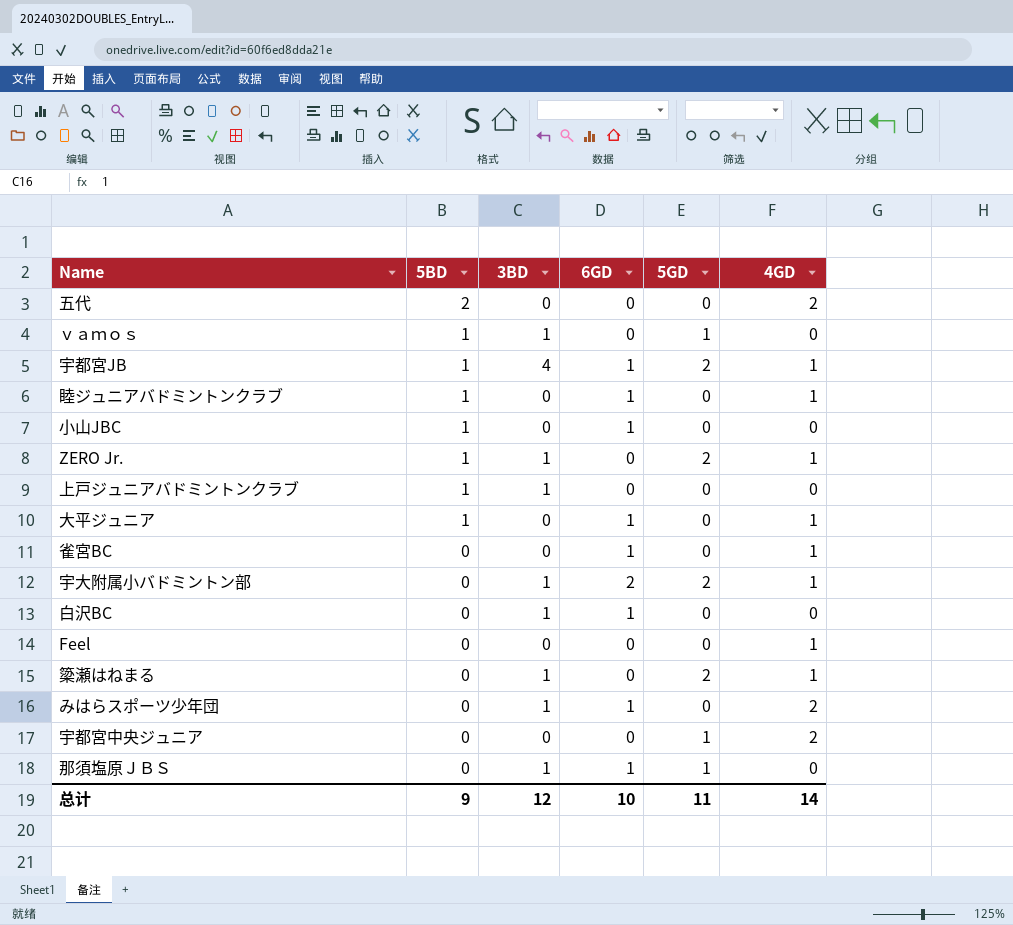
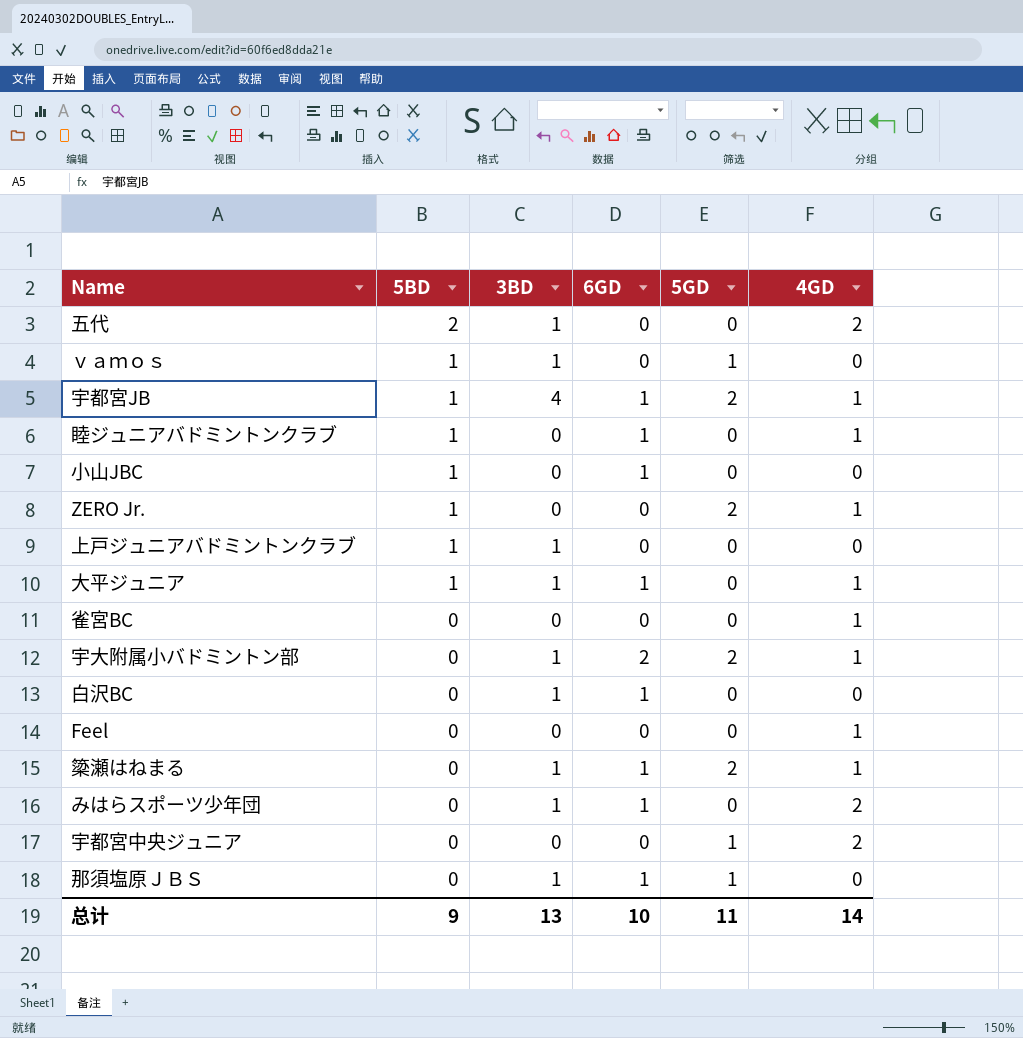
五代 | 3BD: 0 -> 1
ZERO Jr. | 3BD: 1 -> 0
大平ジュニア | 3BD: 0 -> 1
雀宮BC | 6GD: 1 -> 0
簗瀬はねまる | 6GD: 0 -> 1
总计 | 3BD: 12 -> 13

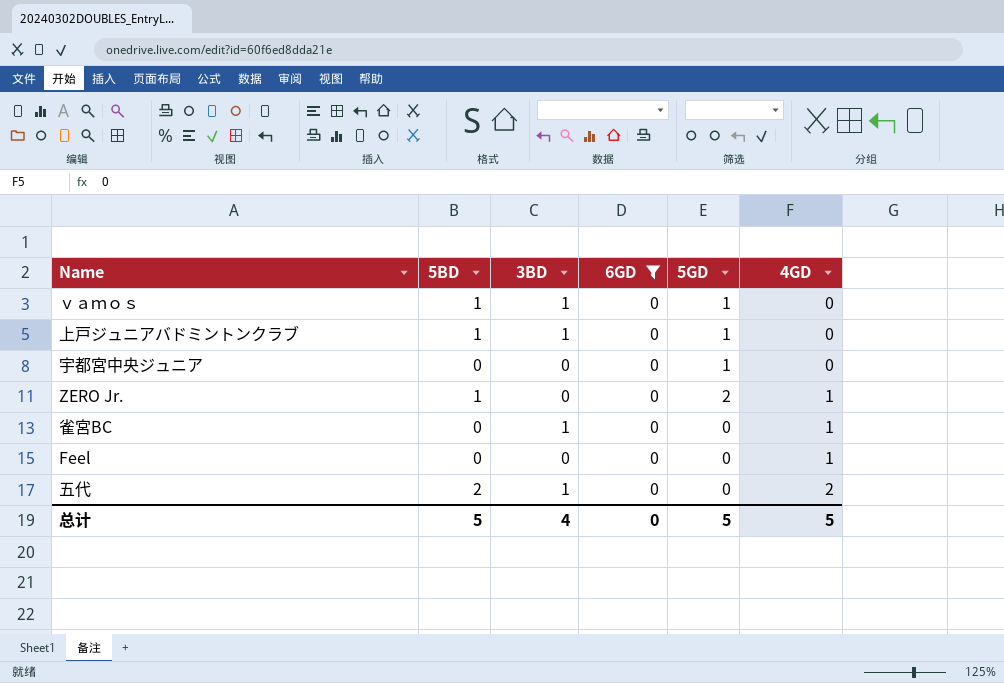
filter: none -> 6GD = 0
row order: 5BD descending -> 4GD ascending
上戸ジュニアバドミントンクラブ | 5GD: 0 -> 1
宇都宮中央ジュニア | 4GD: 2 -> 0
雀宮BC | 3BD: 0 -> 1
总计 | 5BD: 9 -> 5
总计 | 3BD: 13 -> 4
总计 | 6GD: 10 -> 0
总计 | 5GD: 11 -> 5
总计 | 4GD: 14 -> 5

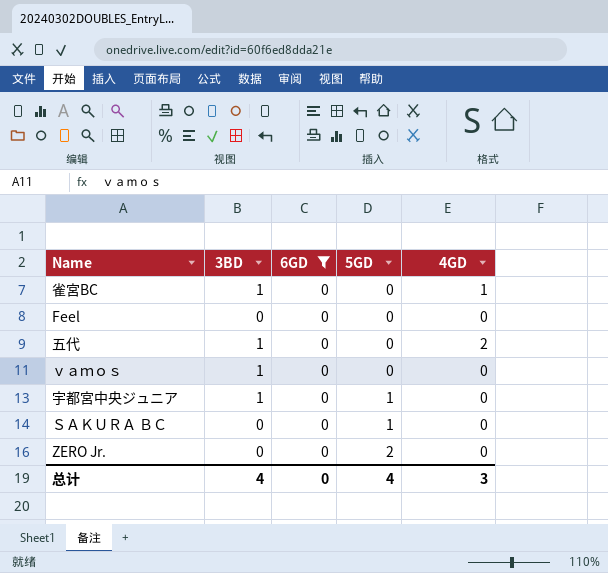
row order: 4GD ascending -> 5GD ascending
column 5BD | position: 2 -> none
row 上戸ジュニアバドミントンクラブ: 1 | 1 | 0 | 1 | 0 -> none
Feel | 4GD: 1 -> 0
ｖａｍｏｓ | 5GD: 1 -> 0
宇都宮中央ジュニア | 3BD: 0 -> 1
row ＳＡＫＵＲＡ ＢＣ: none -> 0 | 0 | 1 | 0
ZERO Jr. | 4GD: 1 -> 0
总计 | 5GD: 5 -> 4
总计 | 4GD: 5 -> 3

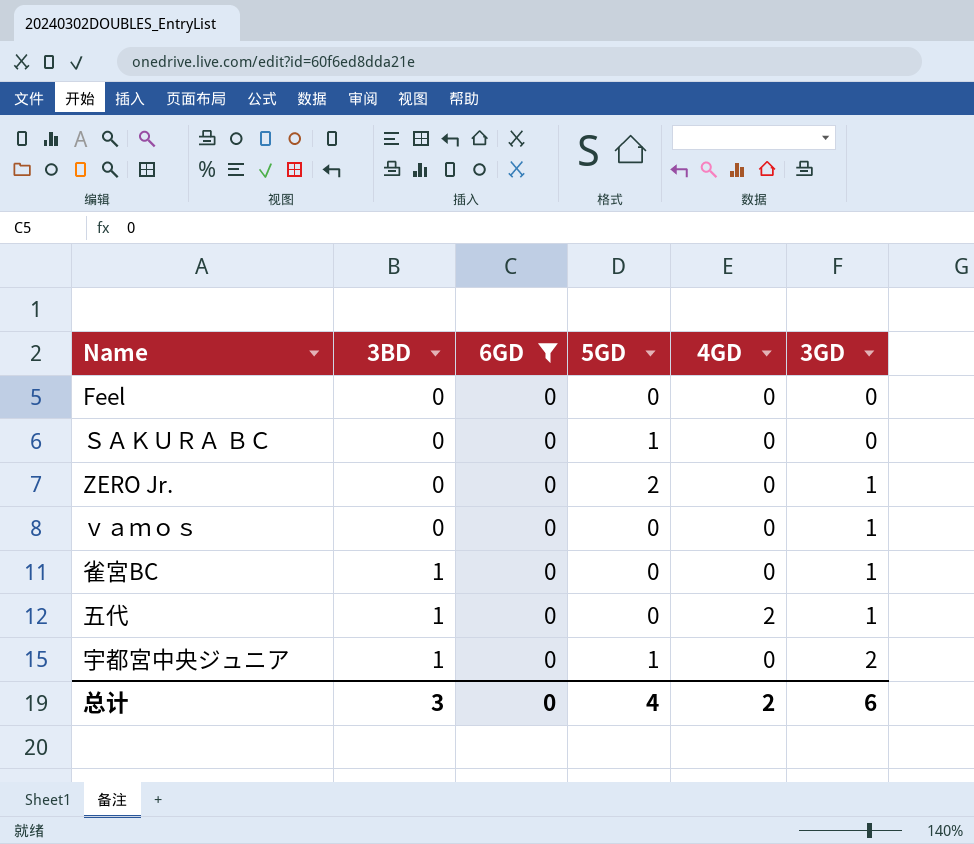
row order: 5GD ascending -> 3BD ascending
column 3GD | position: none -> 6
ｖａｍｏｓ | 3BD: 1 -> 0
雀宮BC | 4GD: 1 -> 0
总计 | 3BD: 4 -> 3
总计 | 4GD: 3 -> 2

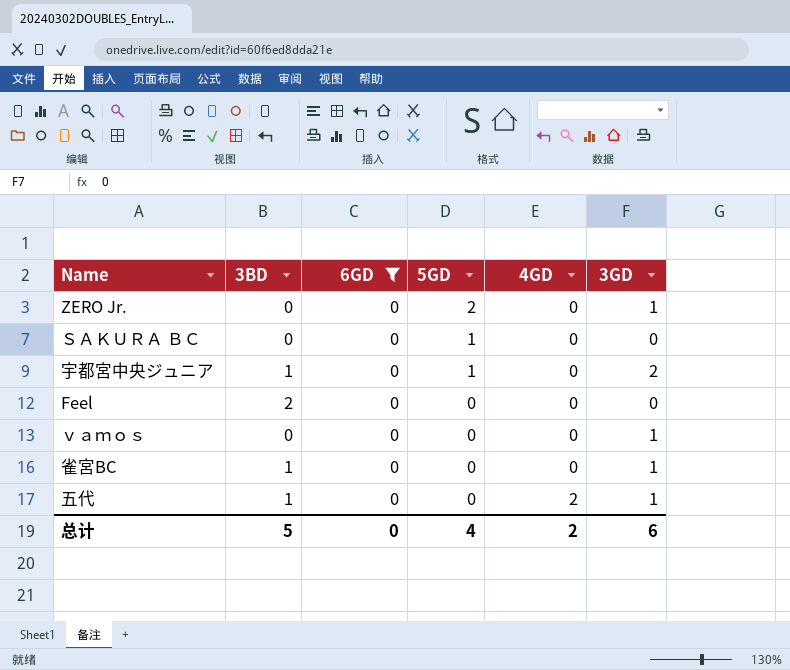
row order: 3BD ascending -> 5GD descending
Feel | 3BD: 0 -> 2
总计 | 3BD: 3 -> 5

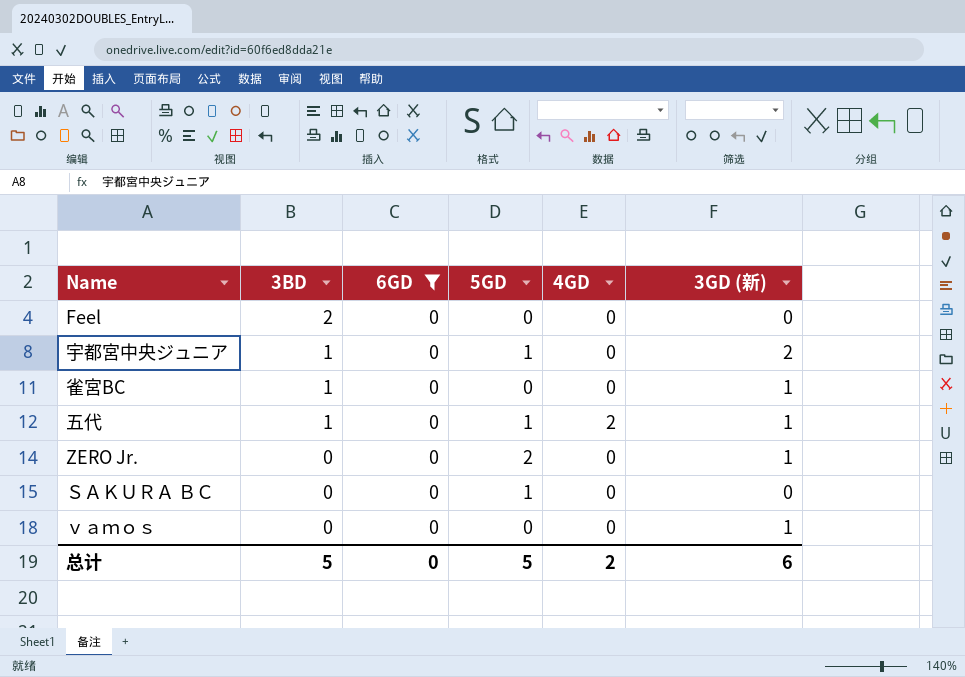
row order: 5GD descending -> 3BD descending
column name: 3GD -> 3GD (新)
五代 | 5GD: 0 -> 1
总计 | 5GD: 4 -> 5

